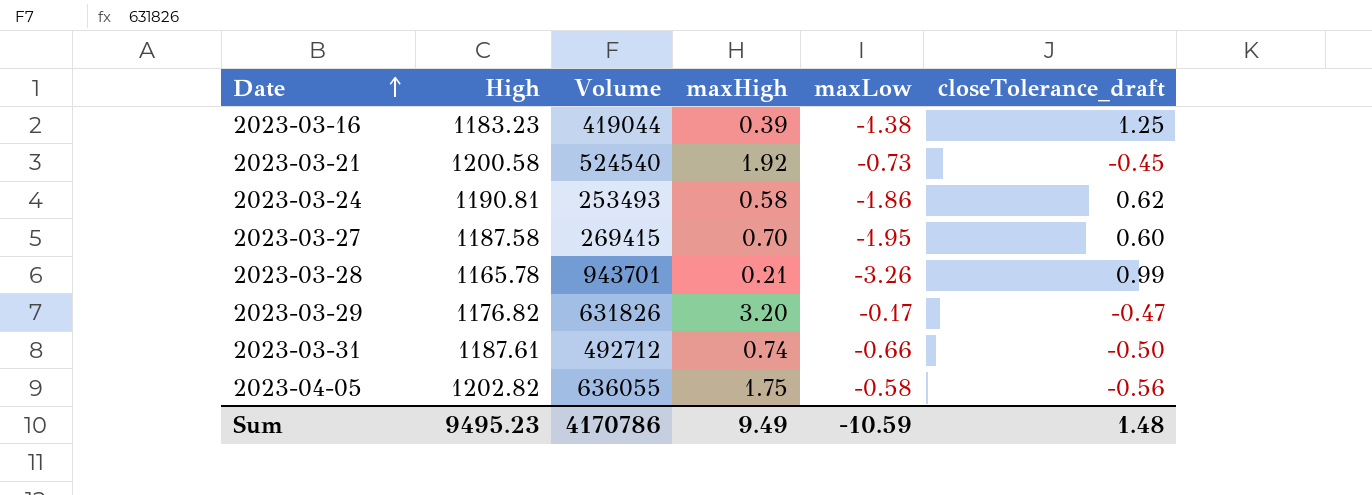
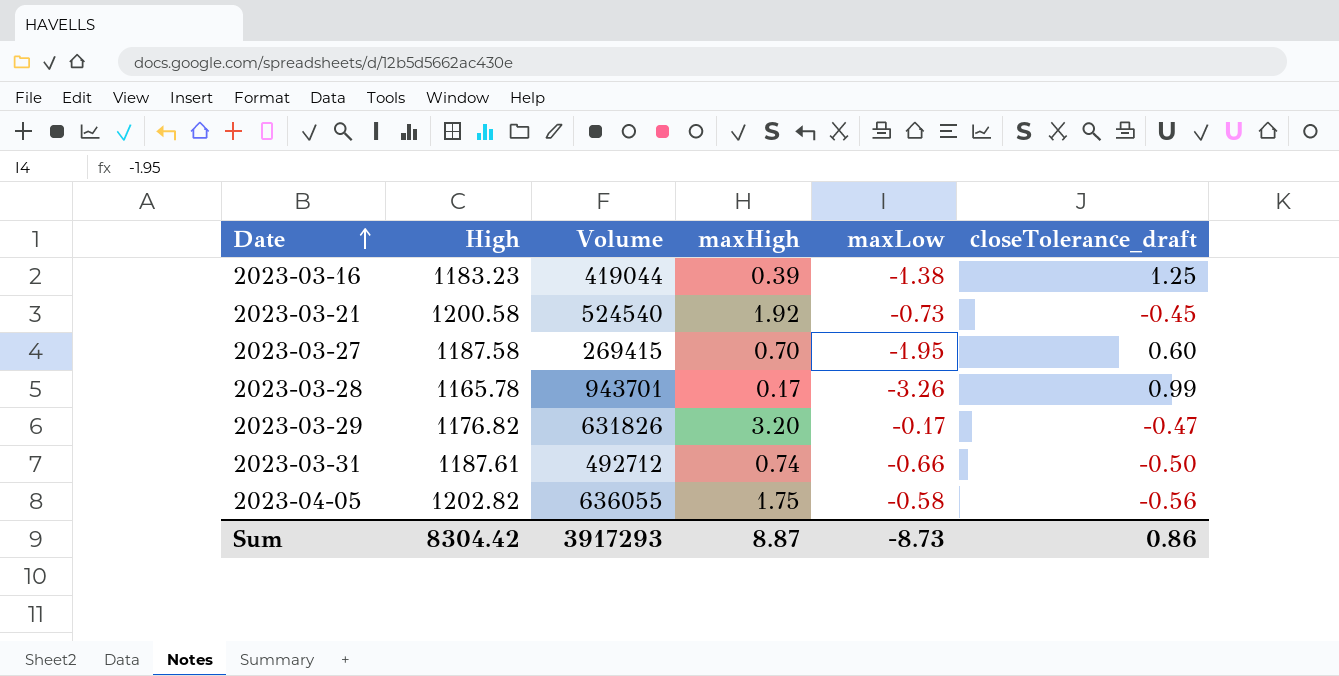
row 2023-03-24: 1190.81 | 253493 | 0.58 | -1.86 | 0.62 -> none
2023-03-28 | maxHigh: 0.21 -> 0.17
Sum | High: 9495.23 -> 8304.42
Sum | Volume: 4170786 -> 3917293
Sum | maxHigh: 9.49 -> 8.87
Sum | maxLow: -10.59 -> -8.73
Sum | closeTolerance_draft: 1.48 -> 0.86

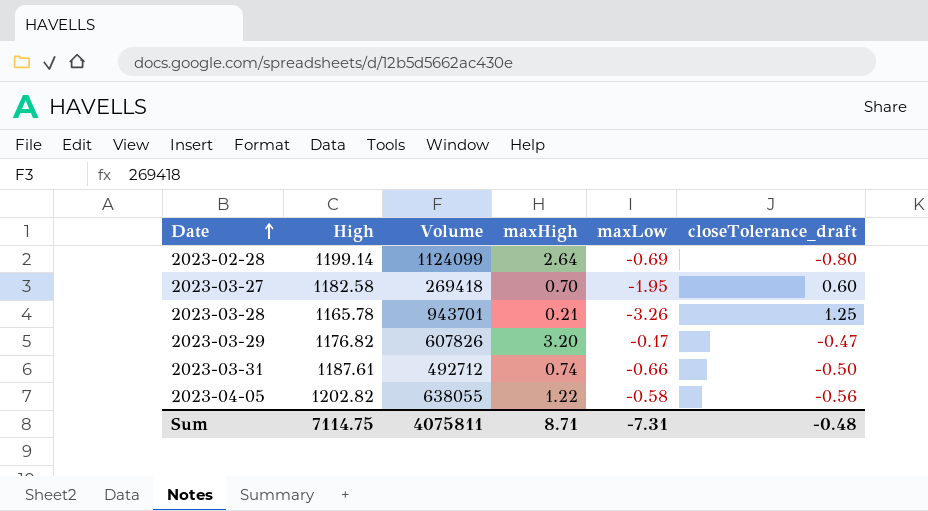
row 2023-03-16: 1183.23 | 419044 | 0.39 | -1.38 | 1.25 -> none
row 2023-03-21: 1200.58 | 524540 | 1.92 | -0.73 | -0.45 -> none
row 2023-02-28: none -> 1199.14 | 1124099 | 2.64 | -0.69 | -0.80
2023-03-27 | High: 1187.58 -> 1182.58
2023-03-27 | Volume: 269415 -> 269418
2023-03-28 | maxHigh: 0.17 -> 0.21
2023-03-28 | closeTolerance_draft: 0.99 -> 1.25
2023-03-29 | Volume: 631826 -> 607826
2023-04-05 | Volume: 636055 -> 638055
2023-04-05 | maxHigh: 1.75 -> 1.22
Sum | High: 8304.42 -> 7114.75
Sum | Volume: 3917293 -> 4075811
Sum | maxHigh: 8.87 -> 8.71
Sum | maxLow: -8.73 -> -7.31
Sum | closeTolerance_draft: 0.86 -> -0.48

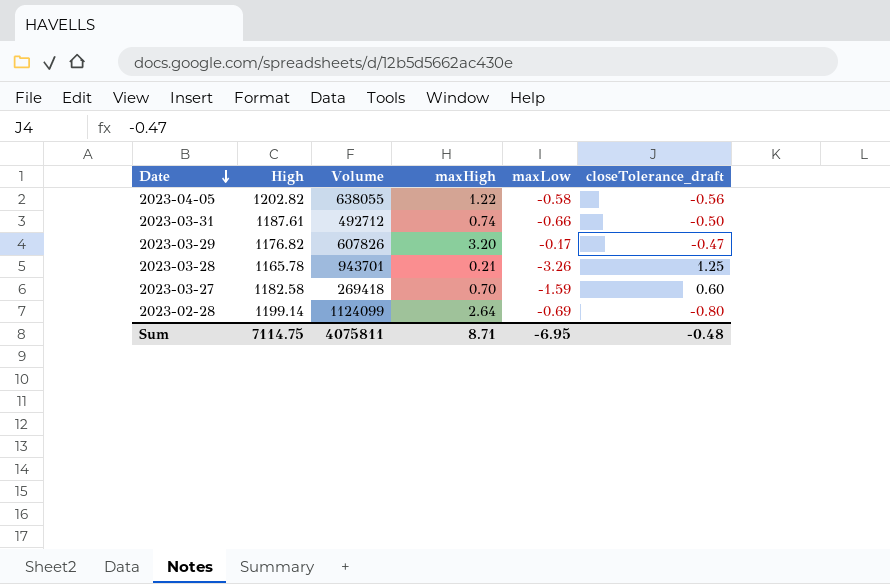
row order: Date ascending -> Date descending
2023-03-27 | maxLow: -1.95 -> -1.59
Sum | maxLow: -7.31 -> -6.95

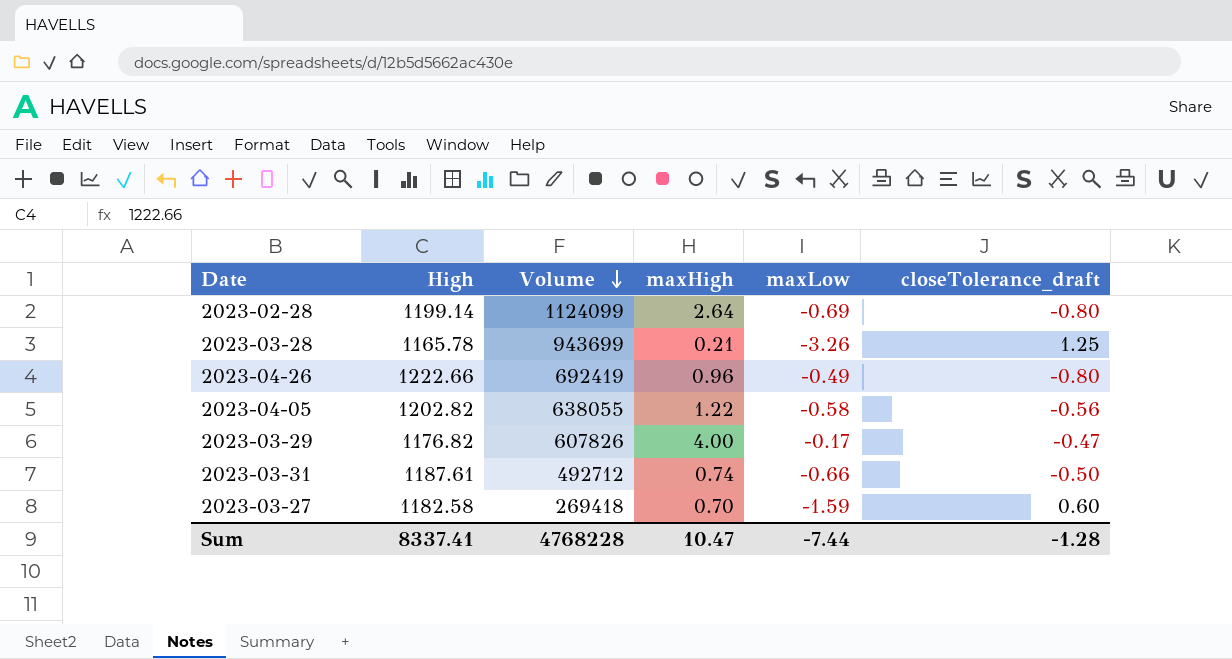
row order: Date descending -> Volume descending
2023-03-28 | Volume: 943701 -> 943699
row 2023-04-26: none -> 1222.66 | 692419 | 0.96 | -0.49 | -0.80
2023-03-29 | maxHigh: 3.20 -> 4.00
Sum | High: 7114.75 -> 8337.41
Sum | Volume: 4075811 -> 4768228
Sum | maxHigh: 8.71 -> 10.47
Sum | maxLow: -6.95 -> -7.44
Sum | closeTolerance_draft: -0.48 -> -1.28

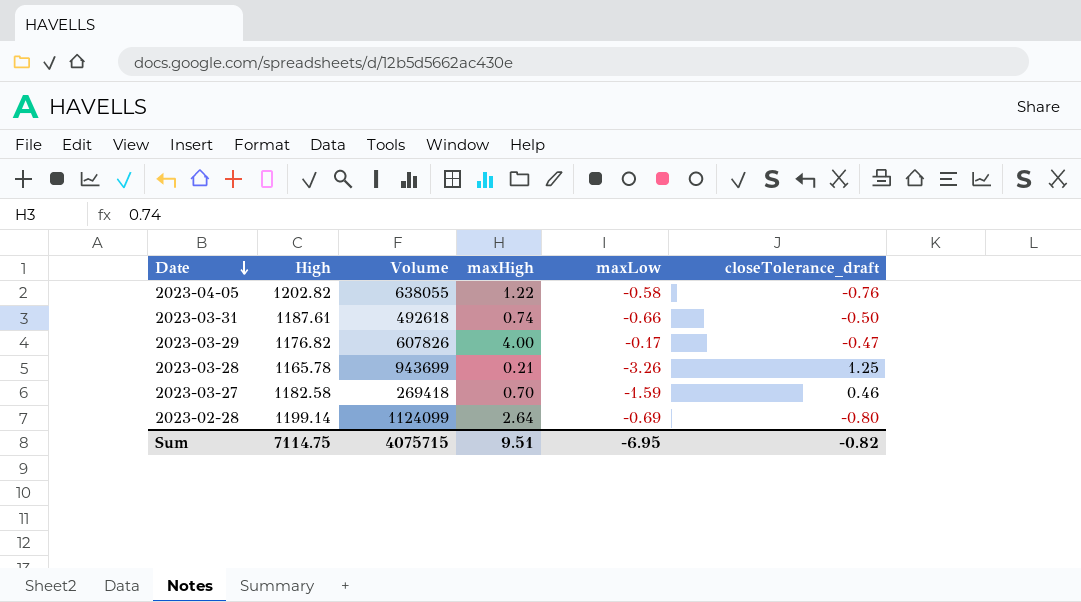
row order: Volume descending -> Date descending
row 2023-04-26: 1222.66 | 692419 | 0.96 | -0.49 | -0.80 -> none
2023-04-05 | closeTolerance_draft: -0.56 -> -0.76
2023-03-31 | Volume: 492712 -> 492618
2023-03-27 | closeTolerance_draft: 0.60 -> 0.46
Sum | High: 8337.41 -> 7114.75
Sum | Volume: 4768228 -> 4075715
Sum | maxHigh: 10.47 -> 9.51
Sum | maxLow: -7.44 -> -6.95
Sum | closeTolerance_draft: -1.28 -> -0.82

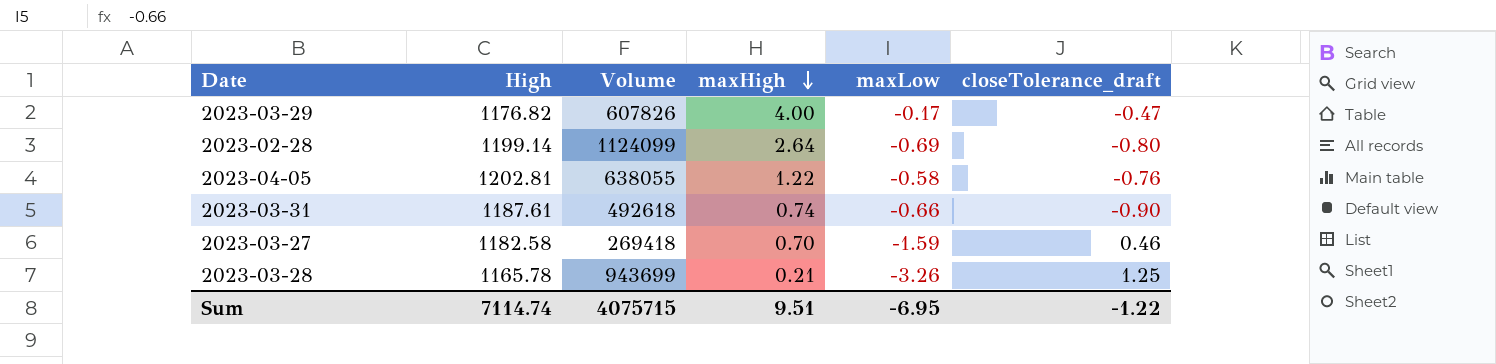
row order: Date descending -> maxHigh descending
2023-04-05 | High: 1202.82 -> 1202.81
2023-03-31 | closeTolerance_draft: -0.50 -> -0.90
Sum | High: 7114.75 -> 7114.74
Sum | closeTolerance_draft: -0.82 -> -1.22

